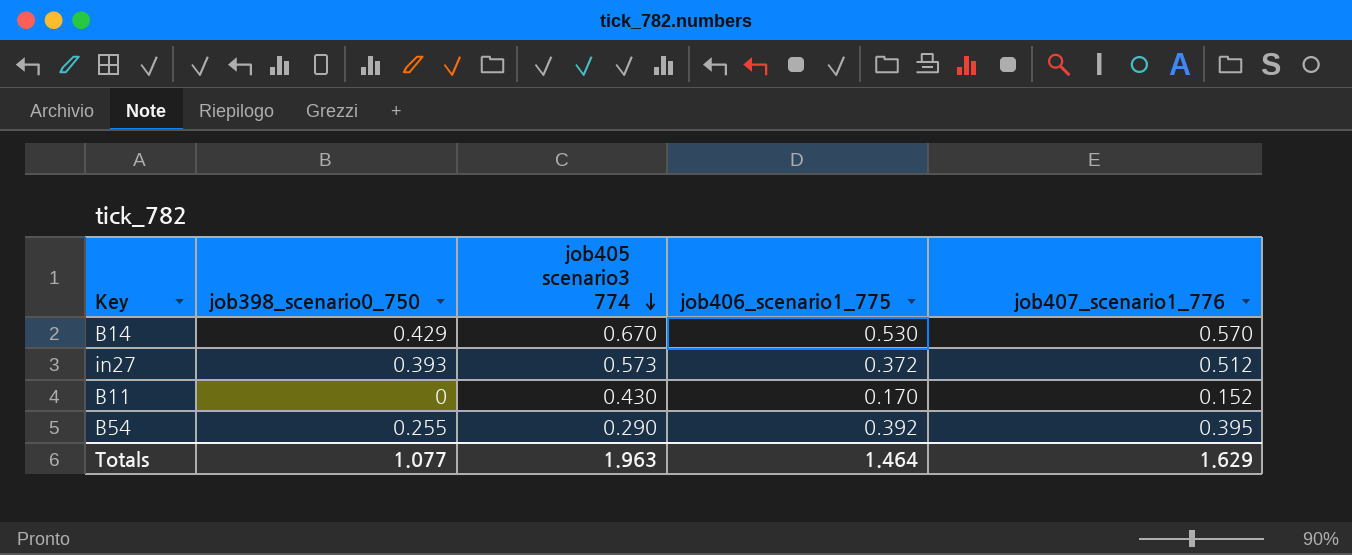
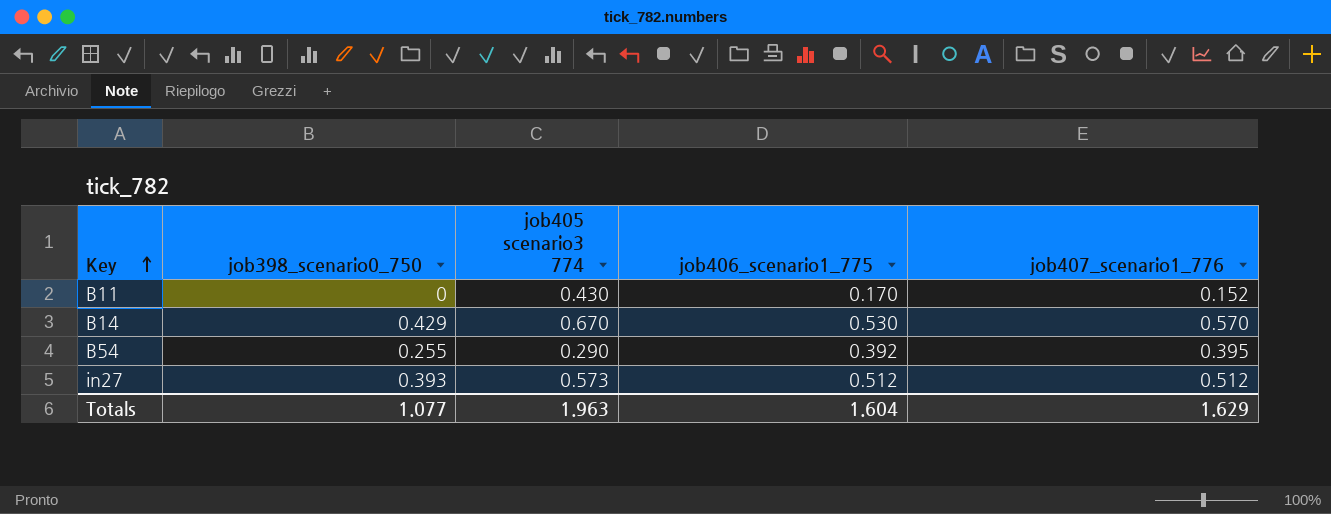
row order: job405 scenario3 774 descending -> Key ascending
in27 | job406_scenario1_775: 0.372 -> 0.512
Totals | job406_scenario1_775: 1.464 -> 1.604

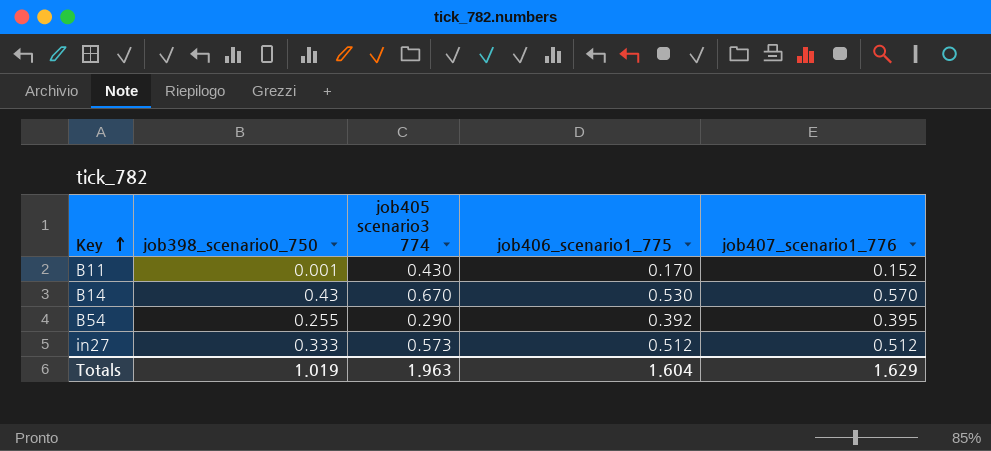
B11 | job398_scenario0_750: 0 -> 0.001
B14 | job398_scenario0_750: 0.429 -> 0.43
in27 | job398_scenario0_750: 0.393 -> 0.333
Totals | job398_scenario0_750: 1.077 -> 1.019

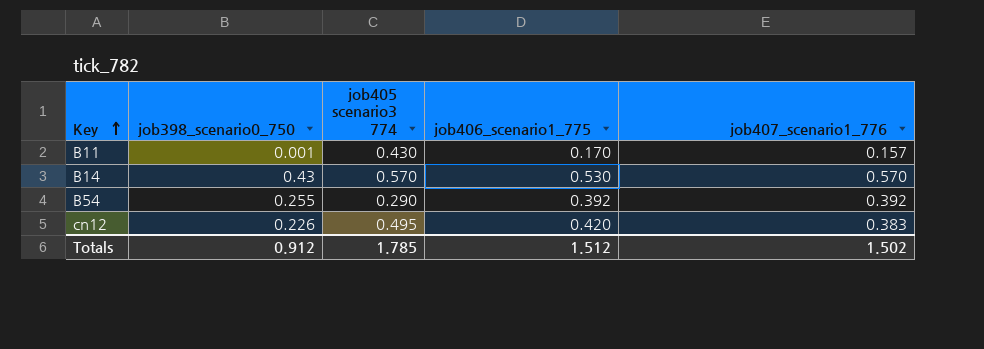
row in27: 0.333 | 0.573 | 0.512 | 0.512 -> none
B11 | job407_scenario1_776: 0.152 -> 0.157
B14 | job405 scenario3 774: 0.670 -> 0.570
B54 | job407_scenario1_776: 0.395 -> 0.392
row cn12: none -> 0.226 | 0.495 | 0.420 | 0.383
Totals | job398_scenario0_750: 1.019 -> 0.912
Totals | job405 scenario3 774: 1.963 -> 1.785
Totals | job406_scenario1_775: 1.604 -> 1.512
Totals | job407_scenario1_776: 1.629 -> 1.502

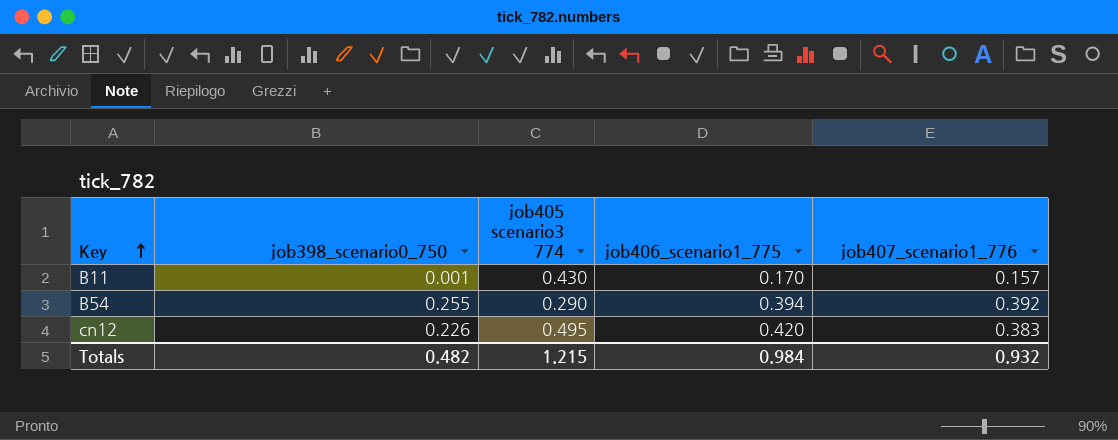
row B14: 0.43 | 0.570 | 0.530 | 0.570 -> none
B54 | job406_scenario1_775: 0.392 -> 0.394
Totals | job398_scenario0_750: 0.912 -> 0.482
Totals | job405 scenario3 774: 1.785 -> 1.215
Totals | job406_scenario1_775: 1.512 -> 0.984
Totals | job407_scenario1_776: 1.502 -> 0.932

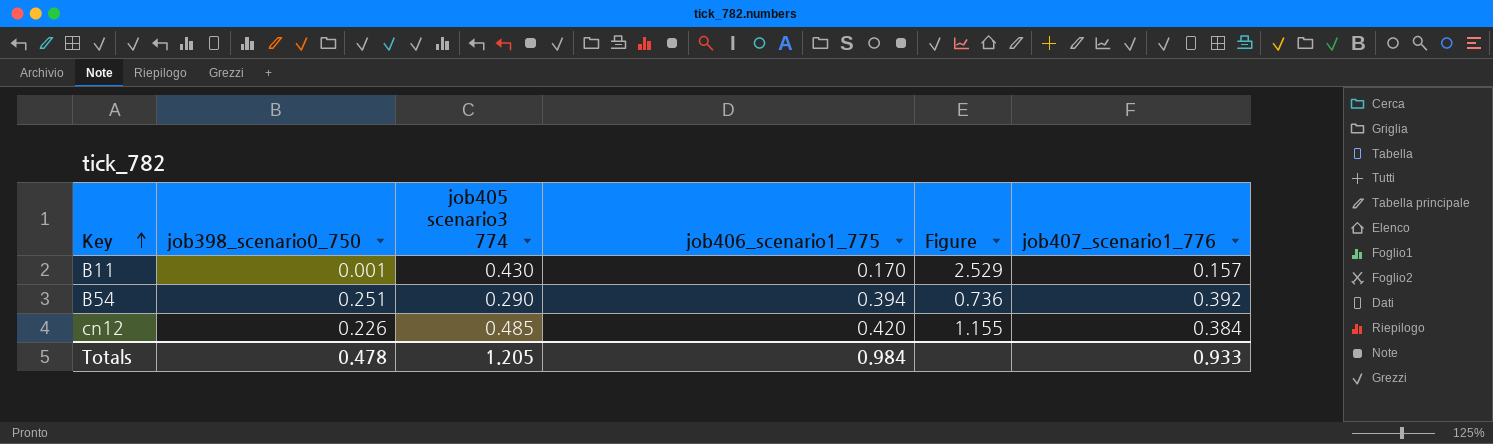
column Figure | formula: none -> [job405 scenario3 774] / [job406_scenario1_775]
B54 | job398_scenario0_750: 0.255 -> 0.251
cn12 | job405 scenario3 774: 0.495 -> 0.485
cn12 | job407_scenario1_776: 0.383 -> 0.384
Totals | job398_scenario0_750: 0.482 -> 0.478
Totals | job405 scenario3 774: 1.215 -> 1.205
Totals | job407_scenario1_776: 0.932 -> 0.933

